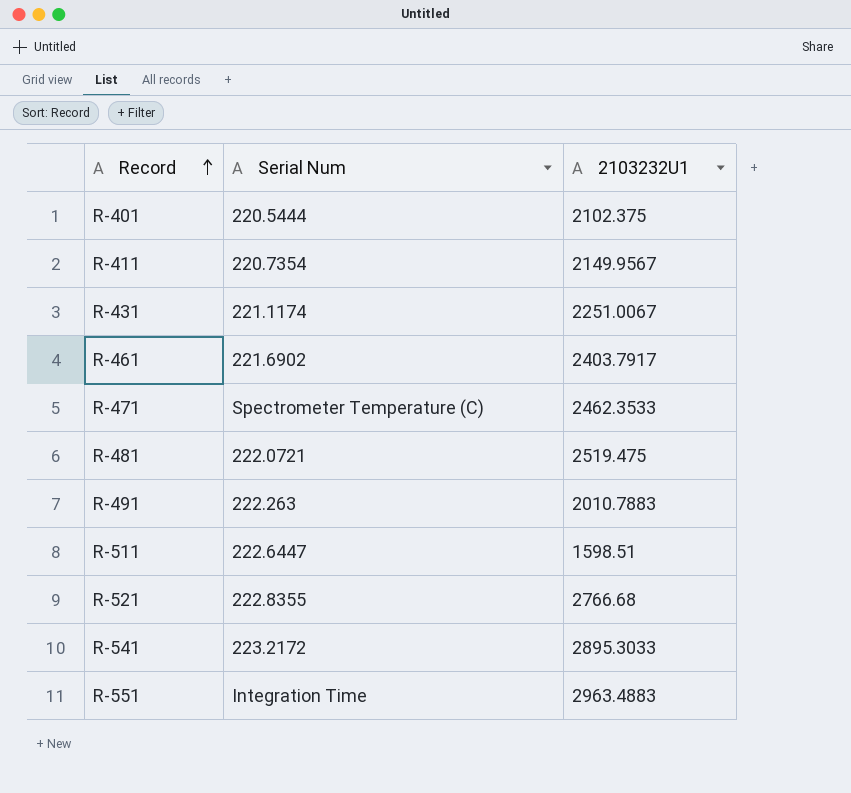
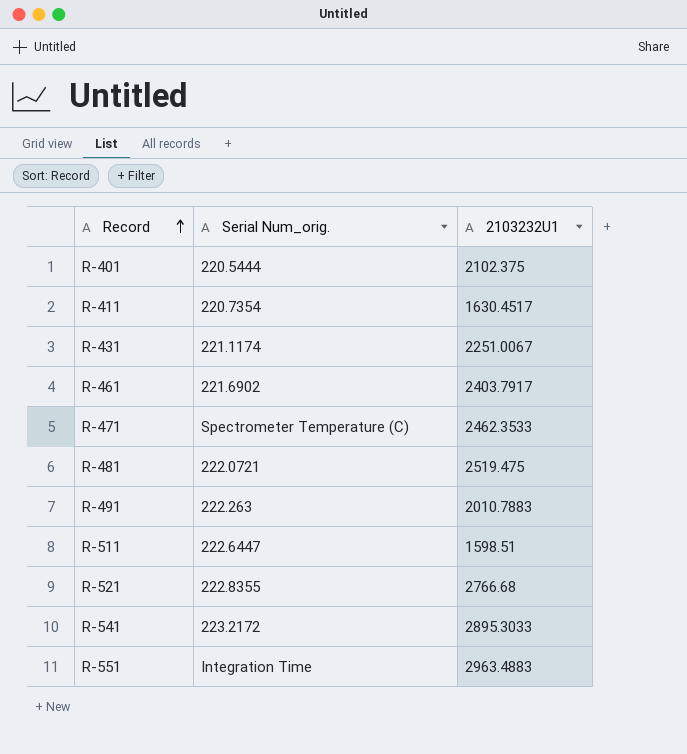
column name: Serial Num -> Serial Num_orig.
R-411 | 2103232U1: 2149.9567 -> 1630.4517

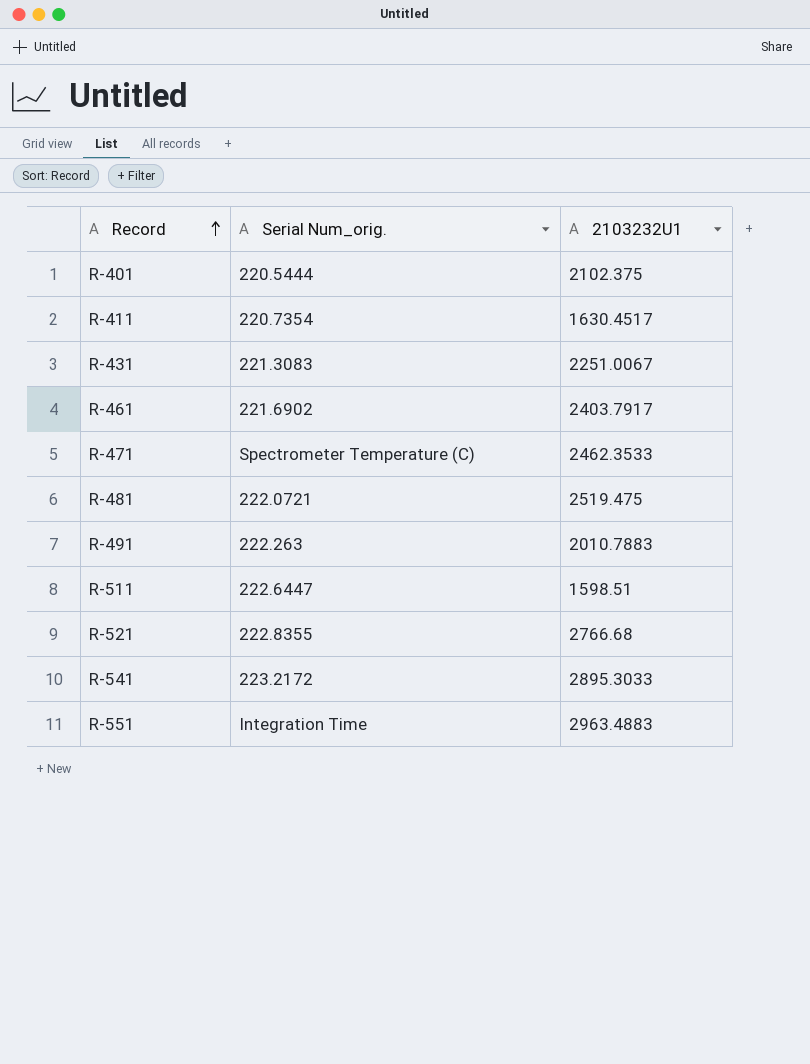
R-431 | Serial Num_orig.: 221.1174 -> 221.3083

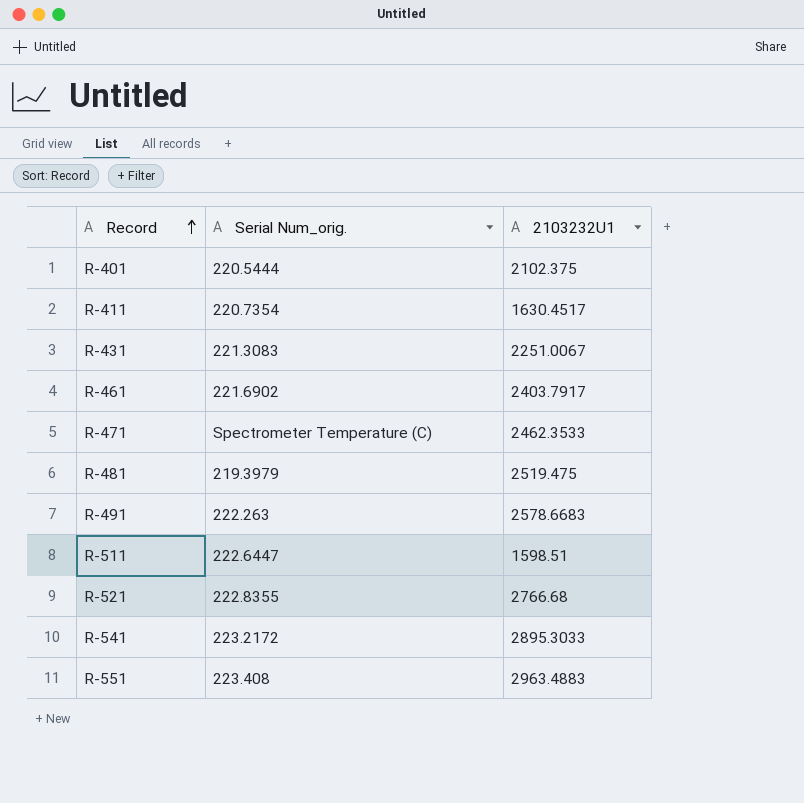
R-481 | Serial Num_orig.: 222.0721 -> 219.3979
R-491 | 2103232U1: 2010.7883 -> 2578.6683
R-551 | Serial Num_orig.: Integration Time -> 223.408

